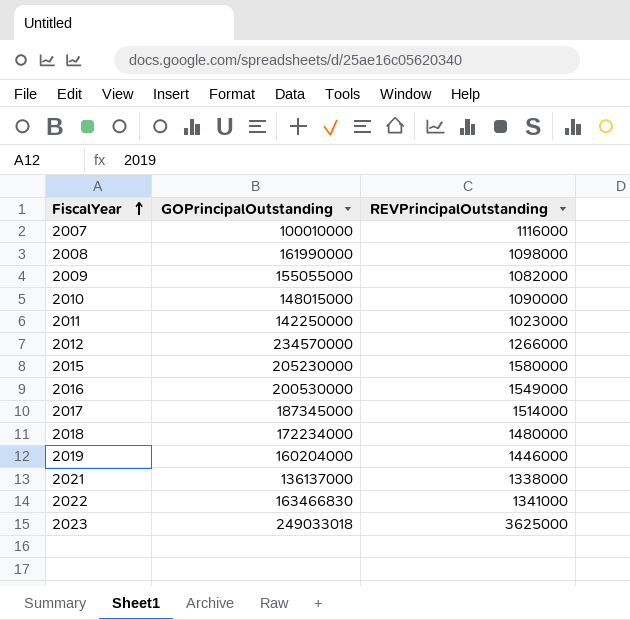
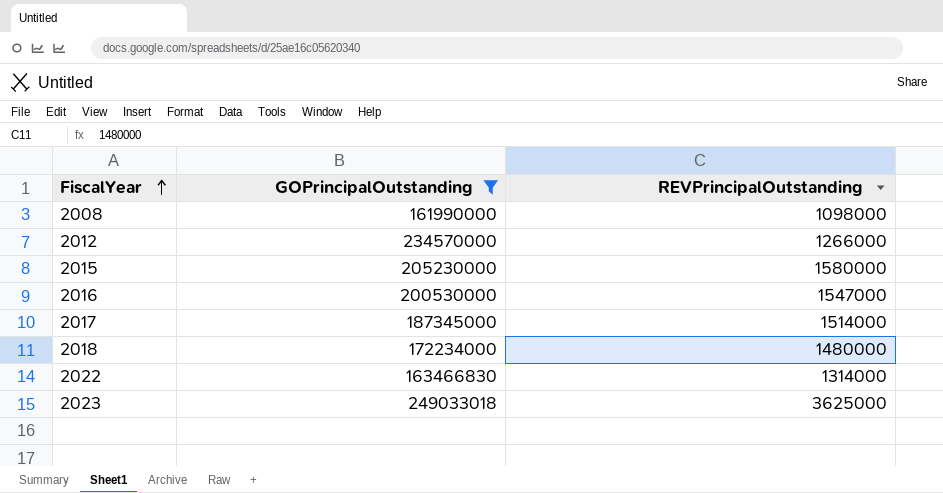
filter: none -> GOPrincipalOutstanding >= 161990000
2016 | REVPrincipalOutstanding: 1549000 -> 1547000
2022 | REVPrincipalOutstanding: 1341000 -> 1314000

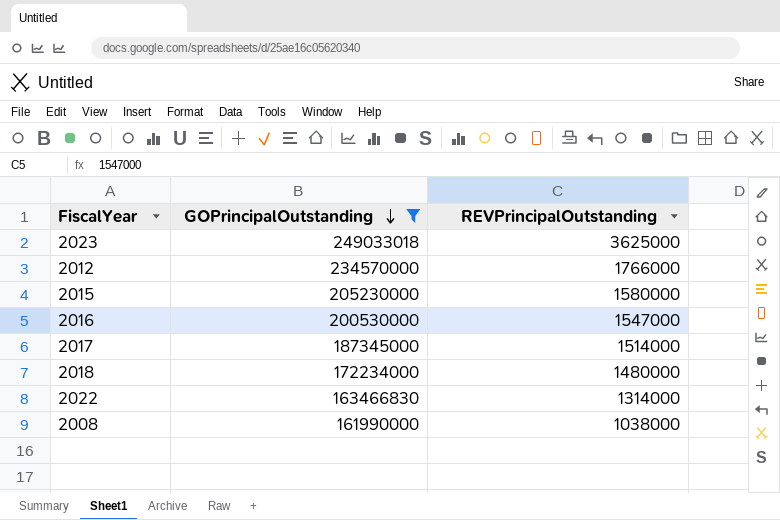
row order: FiscalYear ascending -> GOPrincipalOutstanding descending
2012 | REVPrincipalOutstanding: 1266000 -> 1766000
2008 | REVPrincipalOutstanding: 1098000 -> 1038000

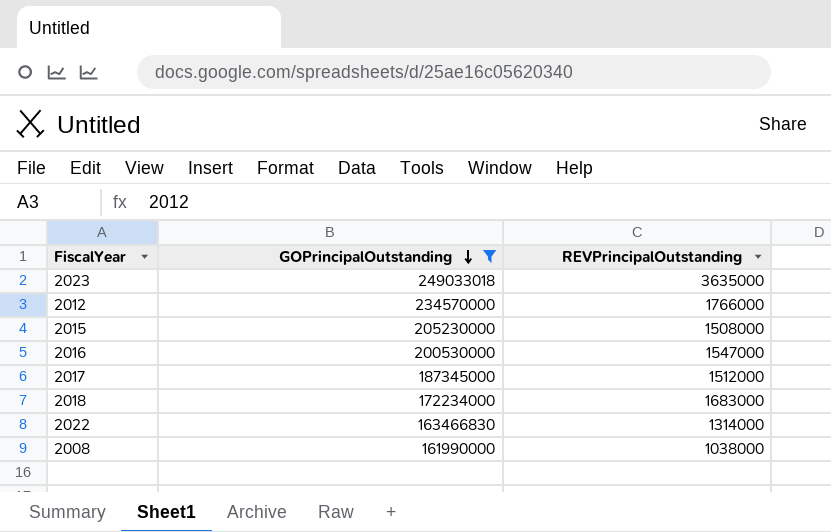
2023 | REVPrincipalOutstanding: 3625000 -> 3635000
2015 | REVPrincipalOutstanding: 1580000 -> 1508000
2017 | REVPrincipalOutstanding: 1514000 -> 1512000
2018 | REVPrincipalOutstanding: 1480000 -> 1683000

